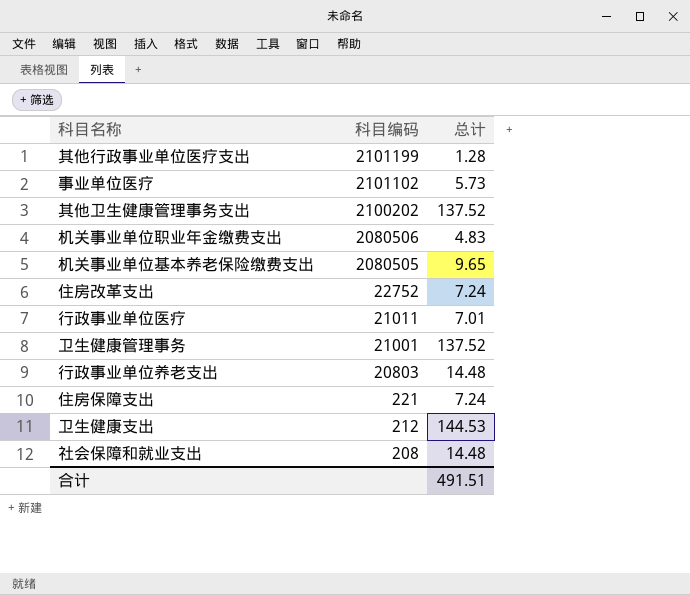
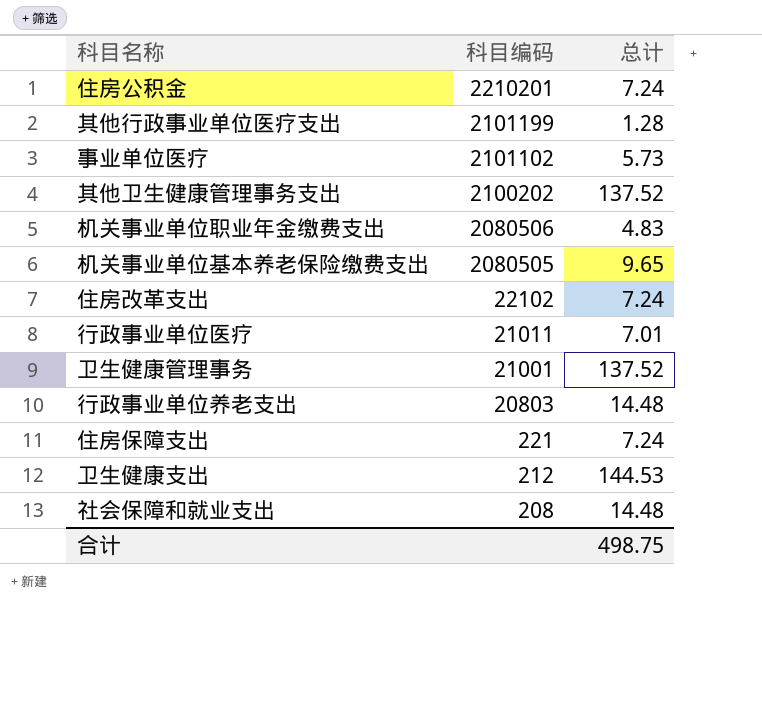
row 住房公积金: none -> 2210201 | 7.24
住房改革支出 | 科目编码: 22752 -> 22102
合计 | 总计: 491.51 -> 498.75

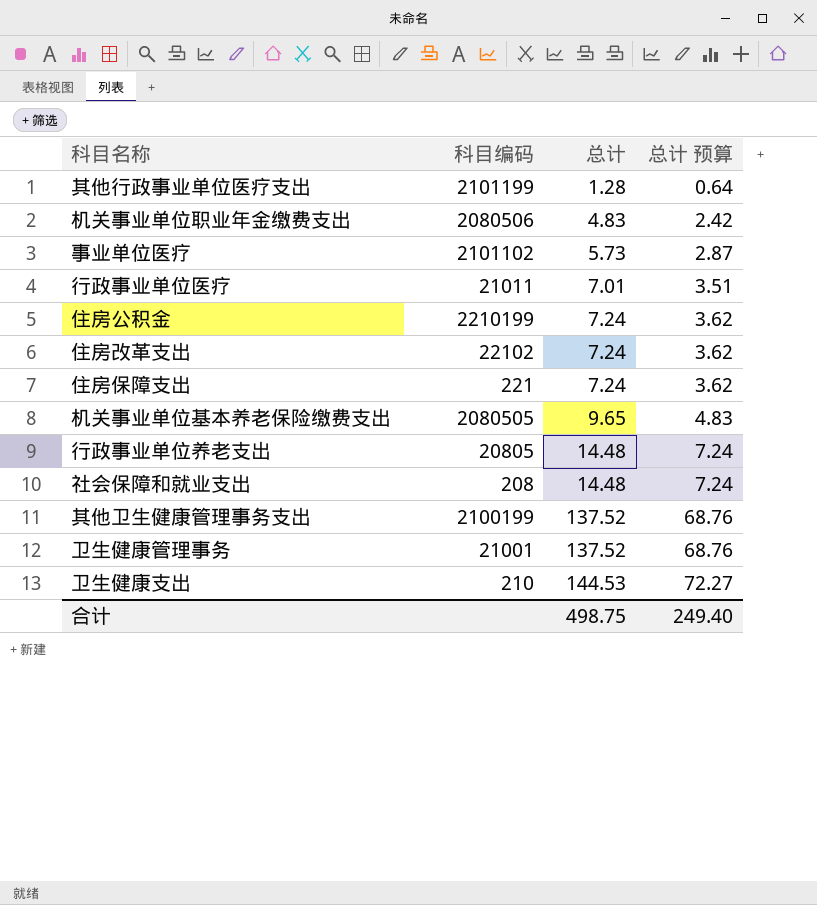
row order: 科目编码 descending -> 总计 ascending
column 总计 预算 | formula: none -> [总计] * 0.5
住房公积金 | 科目编码: 2210201 -> 2210199
行政事业单位养老支出 | 科目编码: 20803 -> 20805
其他卫生健康管理事务支出 | 科目编码: 2100202 -> 2100199
卫生健康支出 | 科目编码: 212 -> 210

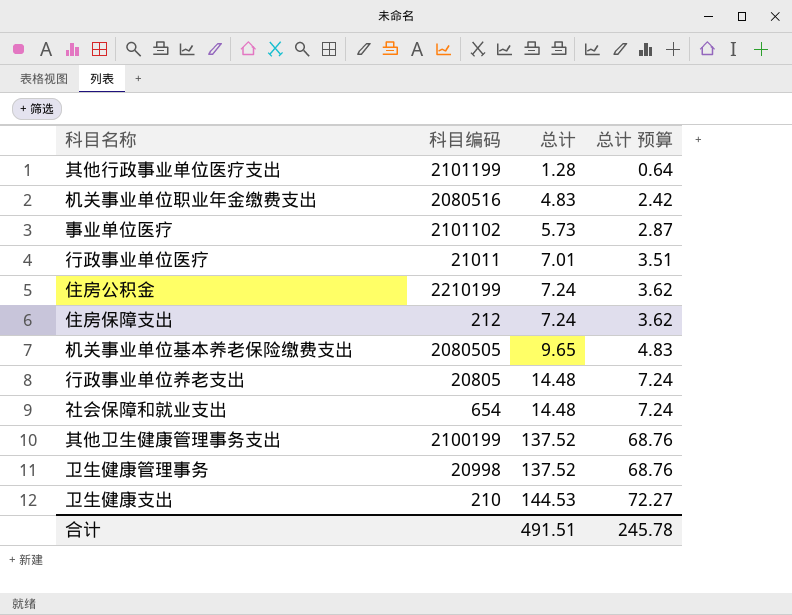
row 住房改革支出: 22102 | 7.24 | 3.62 -> none
机关事业单位职业年金缴费支出 | 科目编码: 2080506 -> 2080516
住房保障支出 | 科目编码: 221 -> 212
社会保障和就业支出 | 科目编码: 208 -> 654
卫生健康管理事务 | 科目编码: 21001 -> 20998
合计 | 总计: 498.75 -> 491.51
合计 | 总计 预算: 249.40 -> 245.78

